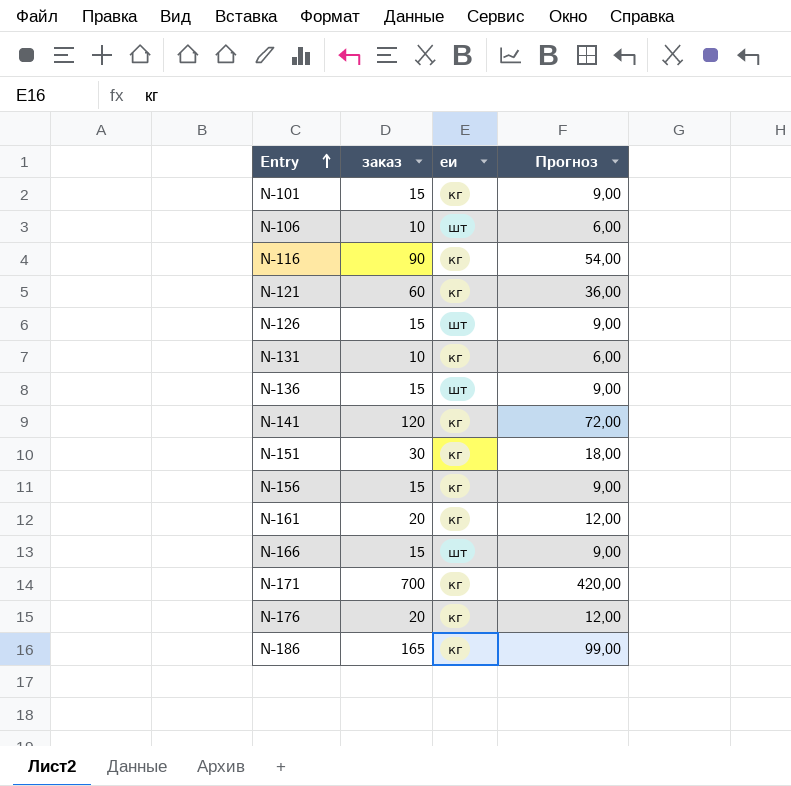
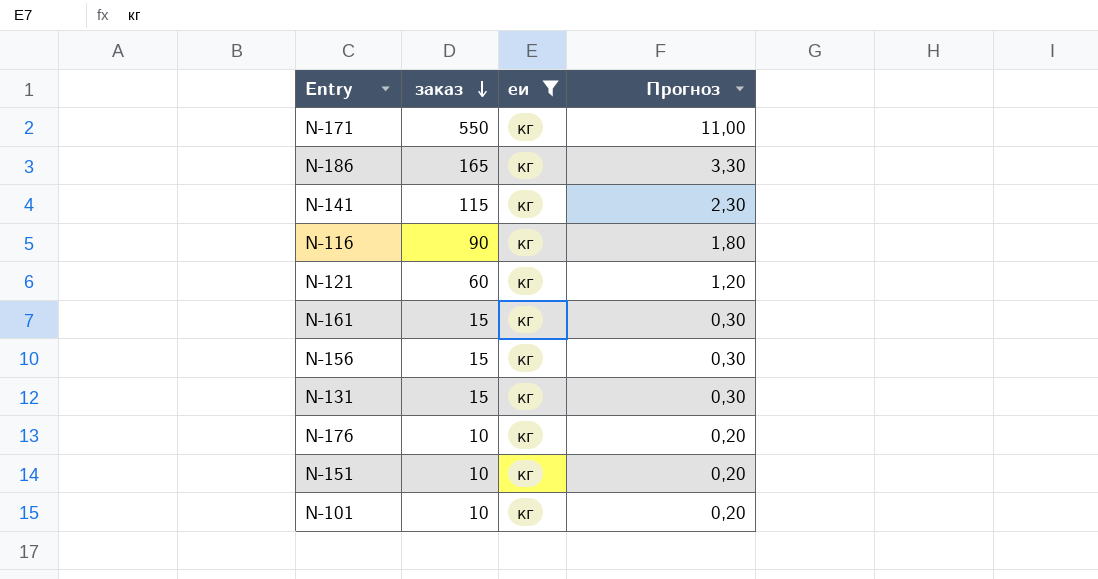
filter: none -> еи = кг
row order: Entry ascending -> заказ descending
column Прогноз | formula: [заказ] * 0,6 -> [заказ] * 0,02
N-171 | заказ: 700 -> 550
N-141 | заказ: 120 -> 115
N-161 | заказ: 20 -> 15
N-131 | заказ: 10 -> 15
N-176 | заказ: 20 -> 10
N-151 | заказ: 30 -> 10
N-101 | заказ: 15 -> 10

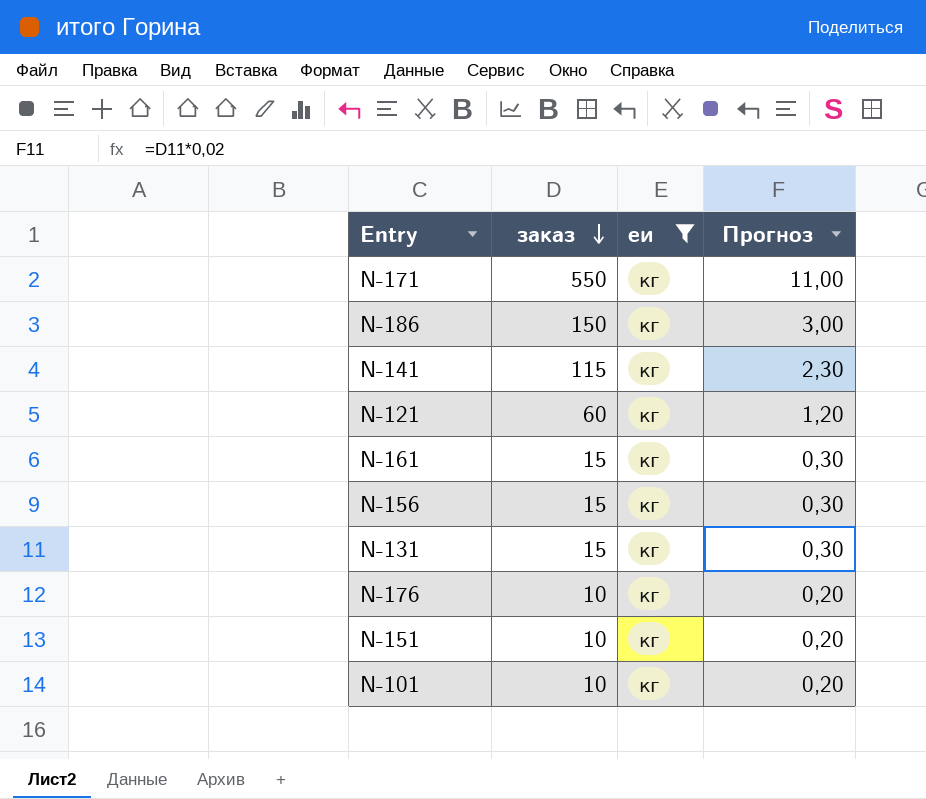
row N-116: 90 | кг | 1,80 -> none
N-186 | заказ: 165 -> 150
N-186 | Прогноз: 3,30 -> 3,00

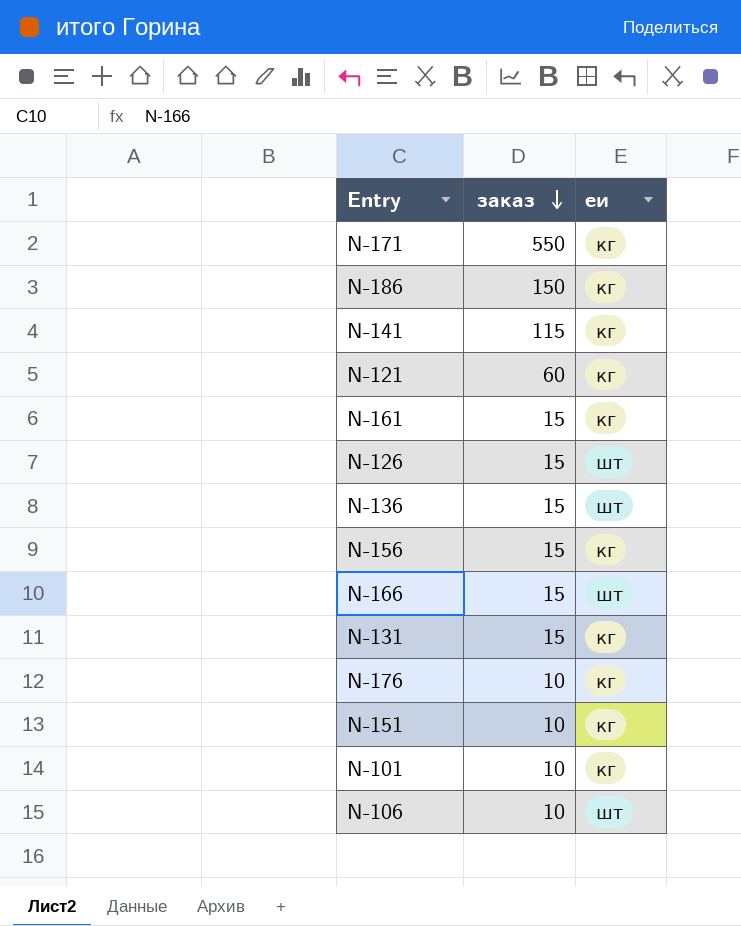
filter: еи = кг -> none
column Прогноз | formula: [заказ] * 0,02 -> none

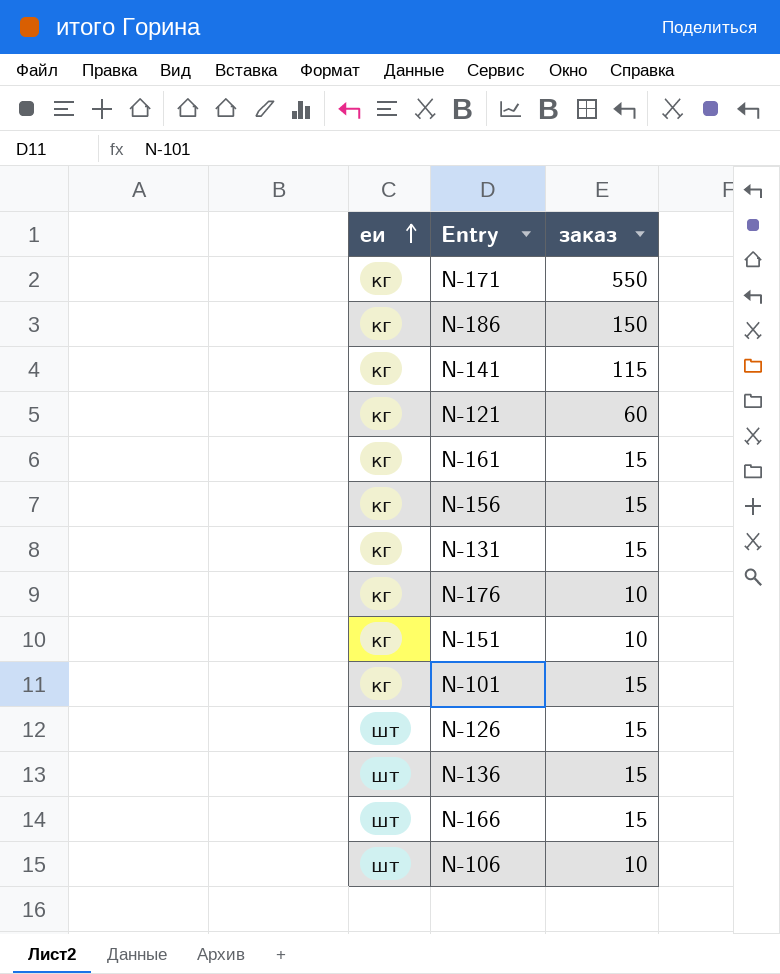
row order: заказ descending -> еи ascending
column еи | position: 3 -> 1
N-101 | заказ: 10 -> 15

